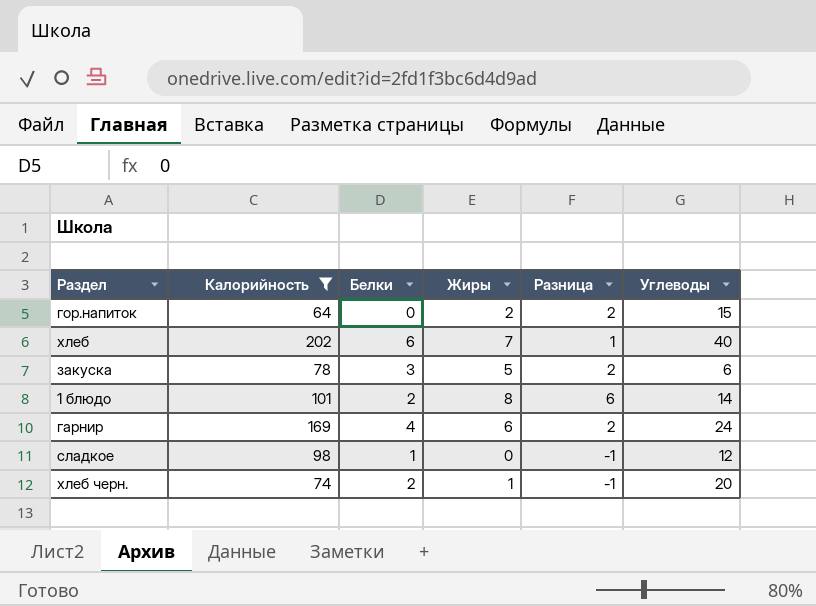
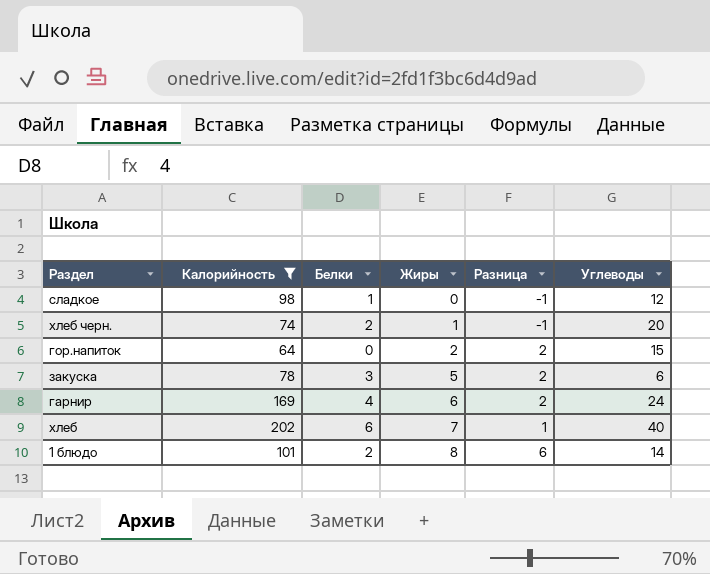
row order: none -> Жиры ascending

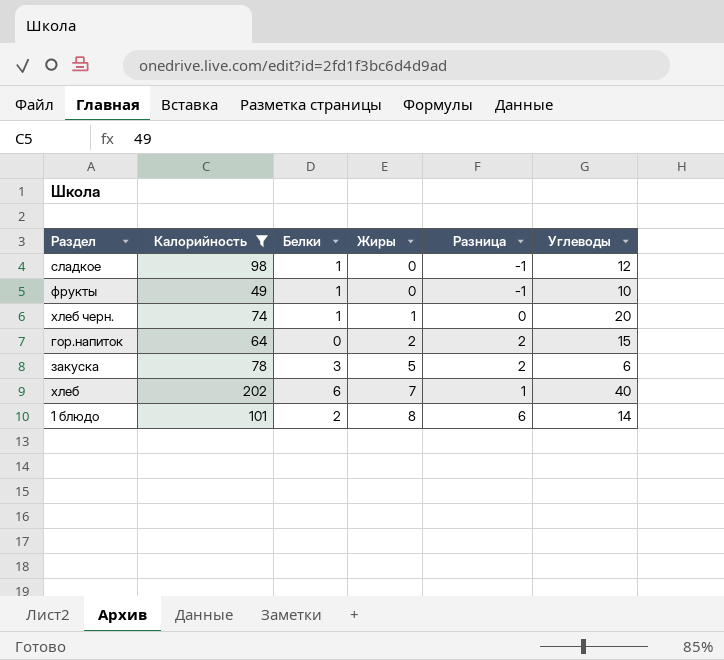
row гарнир: 169 | 4 | 6 | 2 | 24 -> none
row фрукты: none -> 49 | 1 | 0 | -1 | 10
хлеб черн. | Белки: 2 -> 1
хлеб черн. | Разница: -1 -> 0

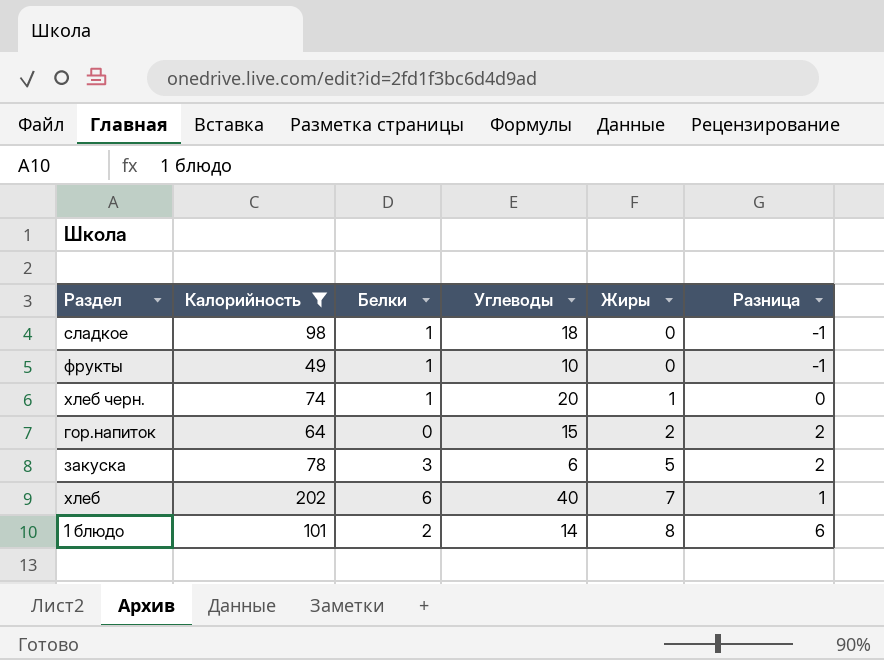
column Углеводы | position: 6 -> 4
сладкое | Углеводы: 12 -> 18

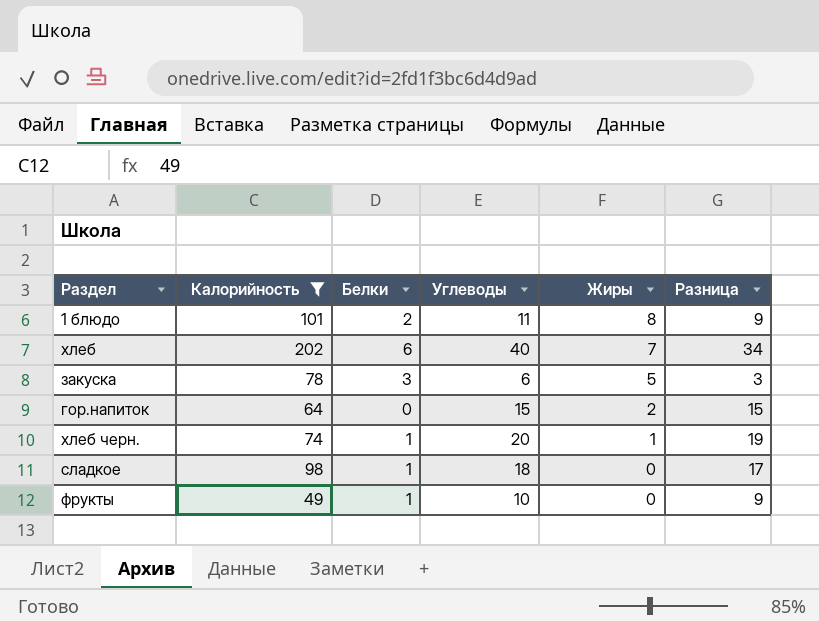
row order: Жиры ascending -> Жиры descending
column Разница | formula: [Жиры] - [Белки] -> [Углеводы] - [Белки]
1 блюдо | Углеводы: 14 -> 11

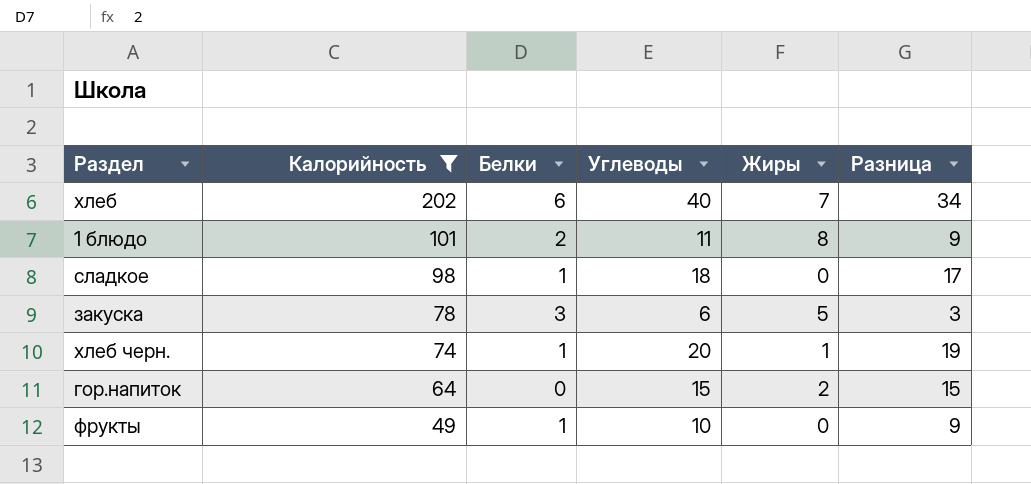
row order: Жиры descending -> Калорийность descending

